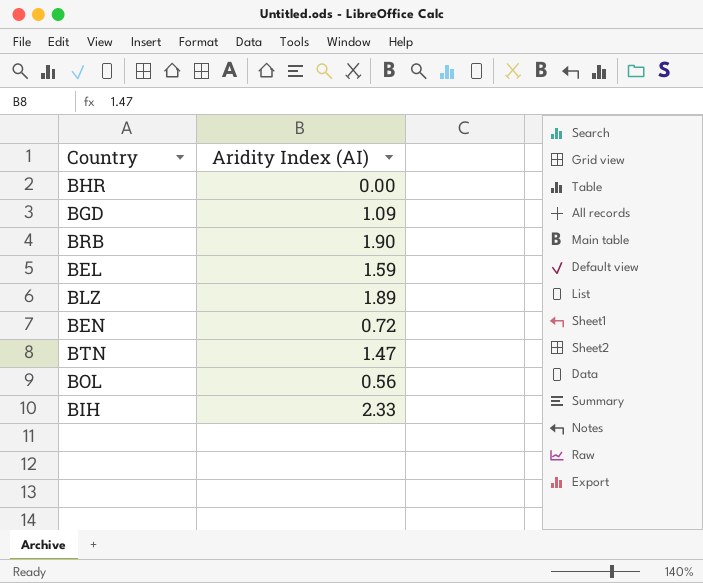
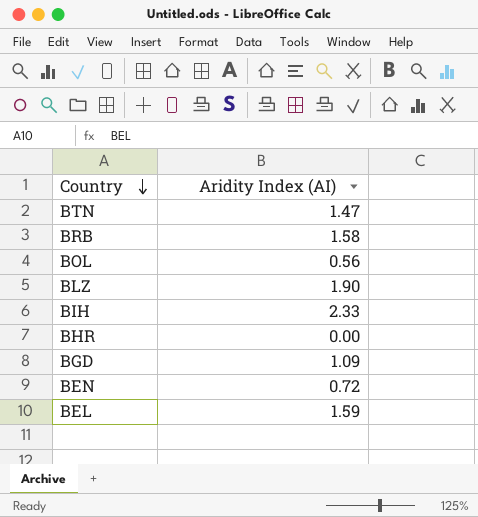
row order: none -> Country descending
BRB | Aridity Index (AI): 1.90 -> 1.58
BLZ | Aridity Index (AI): 1.89 -> 1.90

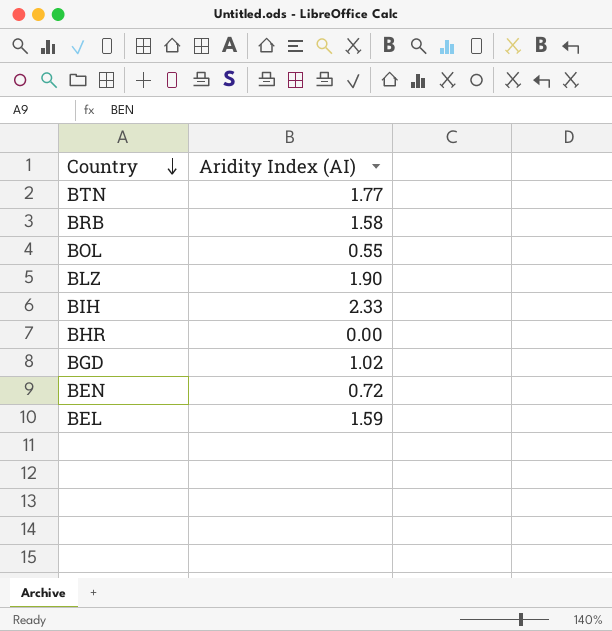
BTN | Aridity Index (AI): 1.47 -> 1.77
BOL | Aridity Index (AI): 0.56 -> 0.55
BGD | Aridity Index (AI): 1.09 -> 1.02

